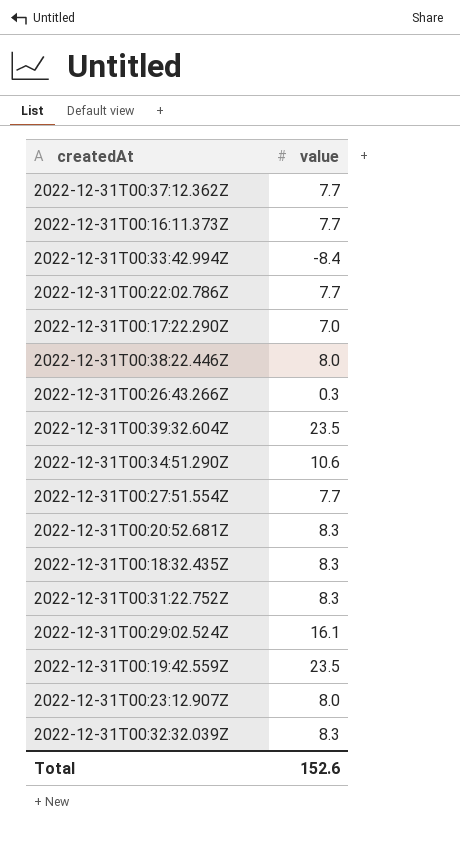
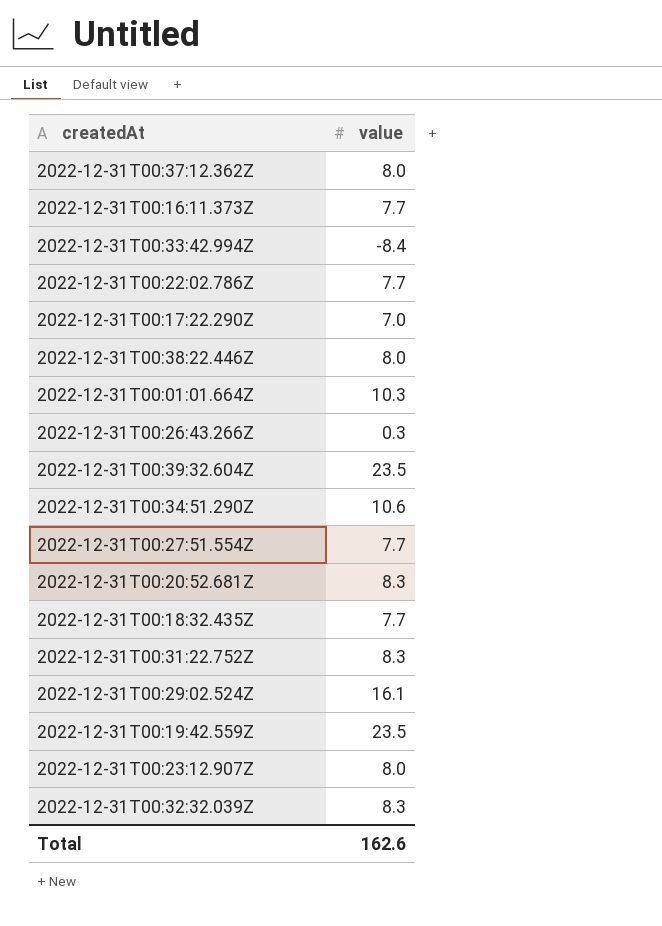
2022-12-31T00:37:12.362Z | value: 7.7 -> 8.0
row 2022-12-31T00:01:01.664Z: none -> 10.3
2022-12-31T00:18:32.435Z | value: 8.3 -> 7.7
Total | value: 152.6 -> 162.6

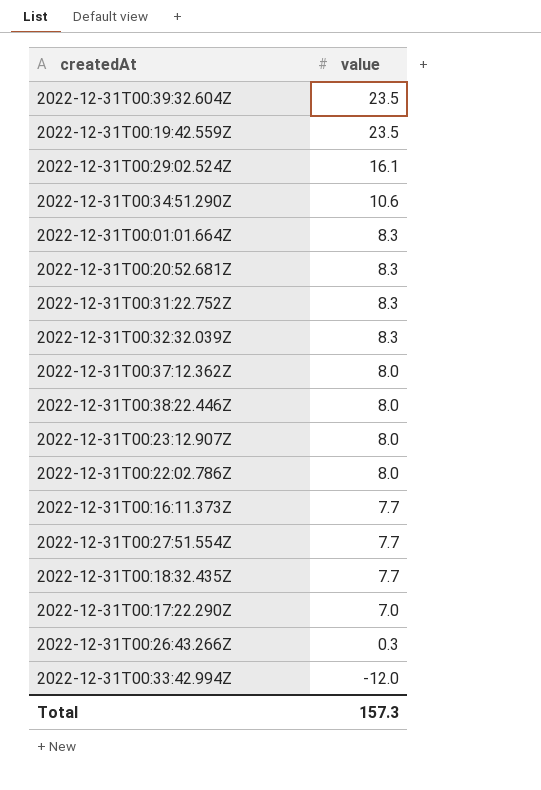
row order: none -> value descending
2022-12-31T00:01:01.664Z | value: 10.3 -> 8.3
2022-12-31T00:22:02.786Z | value: 7.7 -> 8.0
2022-12-31T00:33:42.994Z | value: -8.4 -> -12.0
Total | value: 162.6 -> 157.3

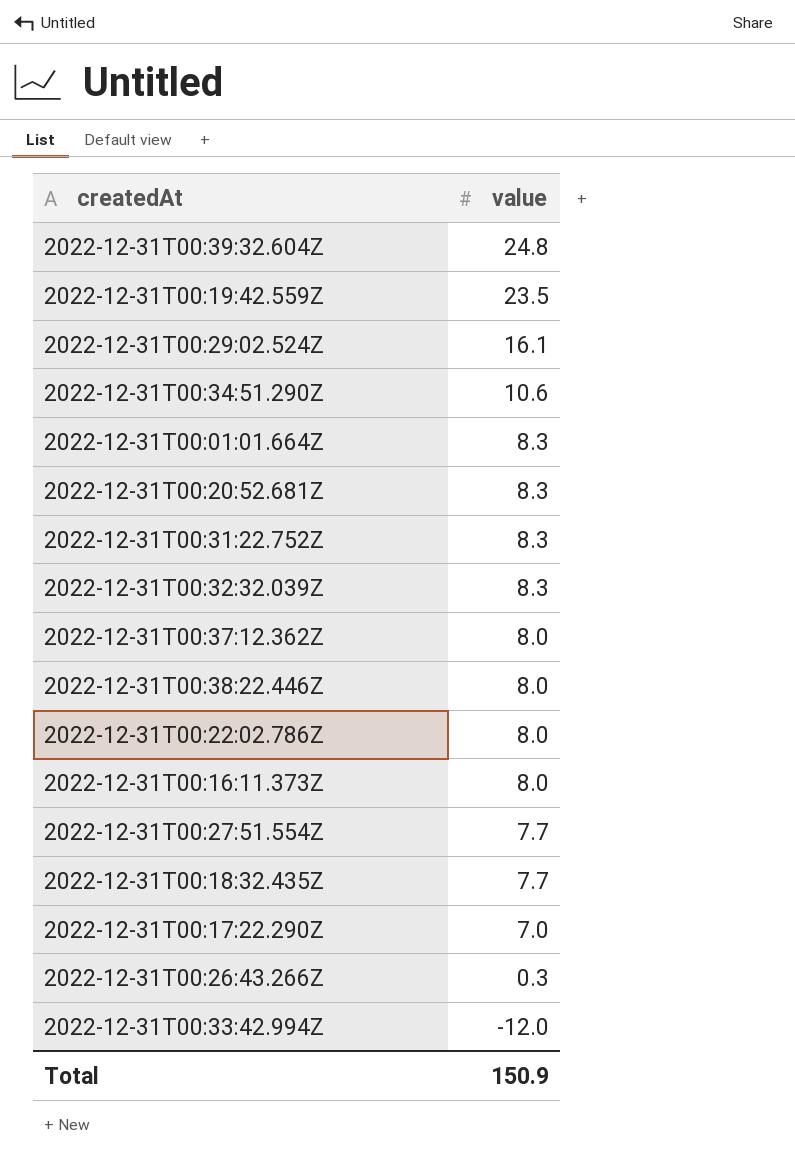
row 2022-12-31T00:23:12.907Z: 8.0 -> none
2022-12-31T00:39:32.604Z | value: 23.5 -> 24.8
2022-12-31T00:16:11.373Z | value: 7.7 -> 8.0
Total | value: 157.3 -> 150.9

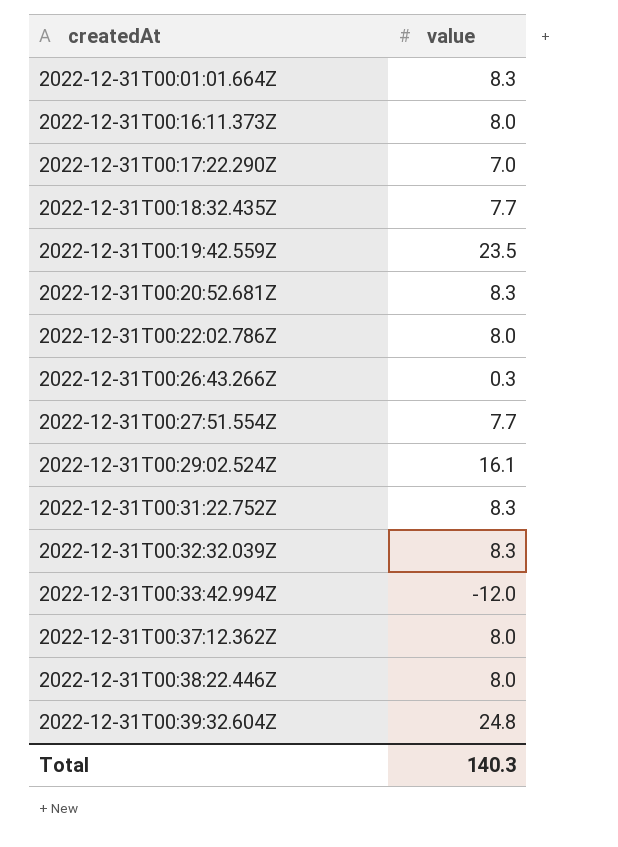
row order: value descending -> createdAt ascending
row 2022-12-31T00:34:51.290Z: 10.6 -> none
Total | value: 150.9 -> 140.3

